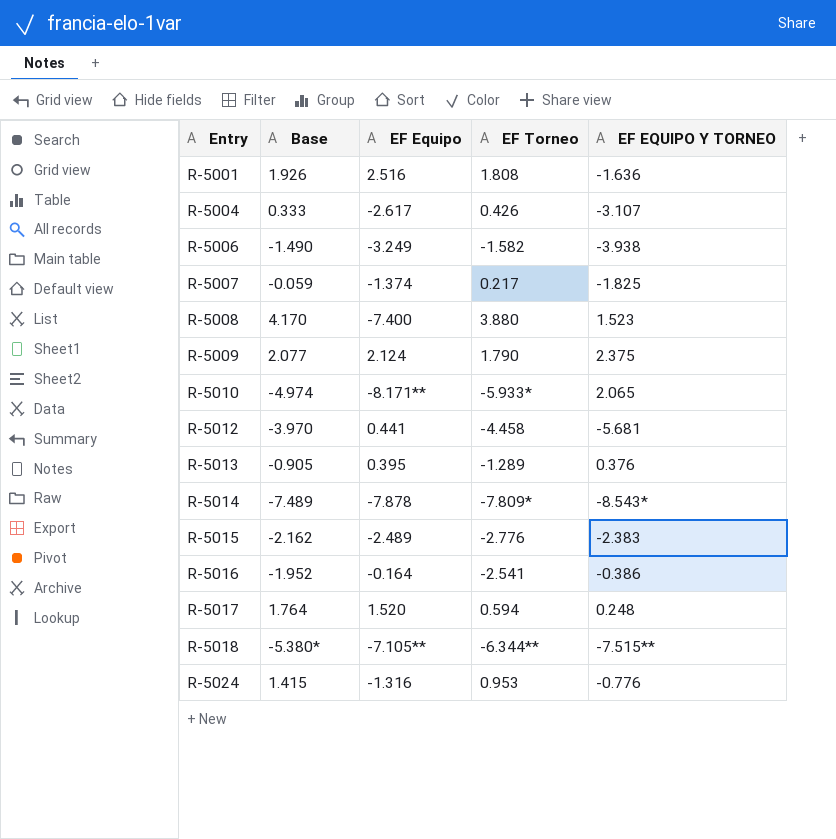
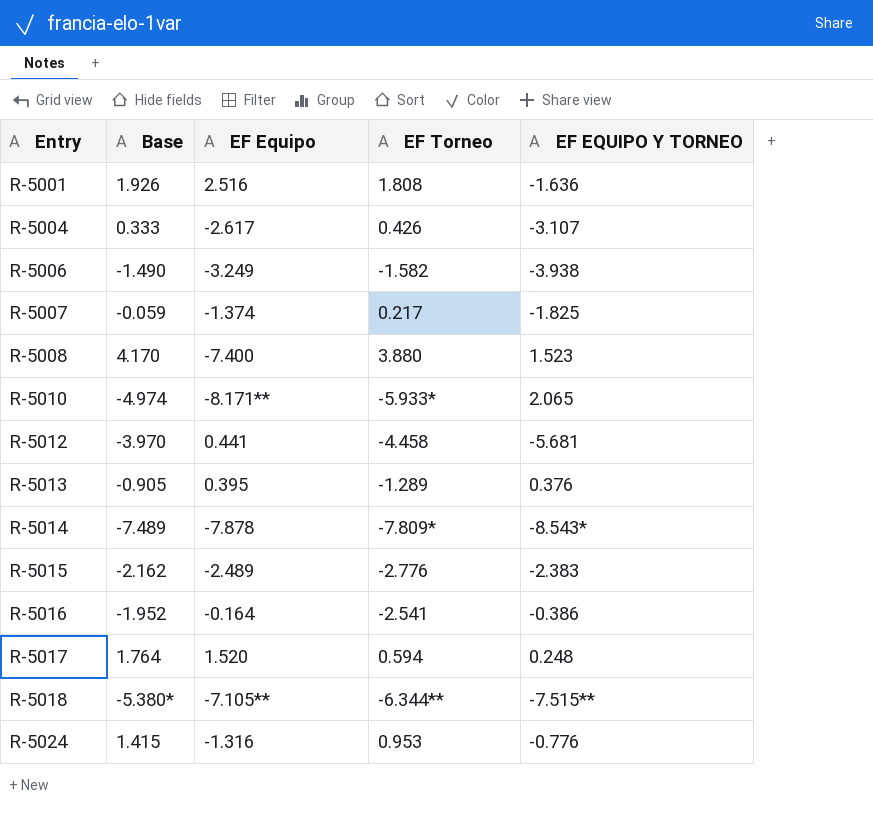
row R-5009: 2.077 | 2.124 | 1.790 | 2.375 -> none

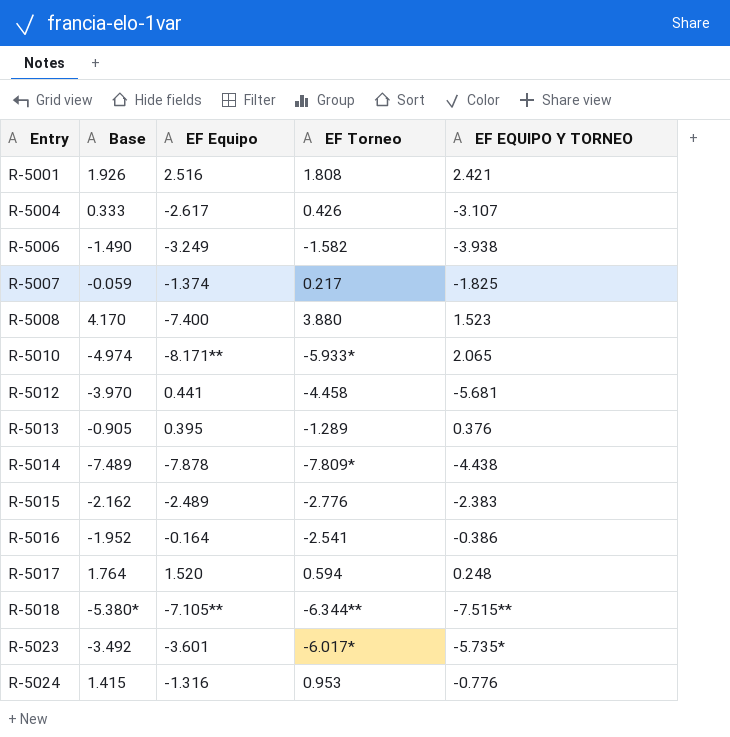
R-5001 | EF EQUIPO Y TORNEO: -1.636 -> 2.421
R-5014 | EF EQUIPO Y TORNEO: -8.543* -> -4.438
row R-5023: none -> -3.492 | -3.601 | -6.017* | -5.735*

